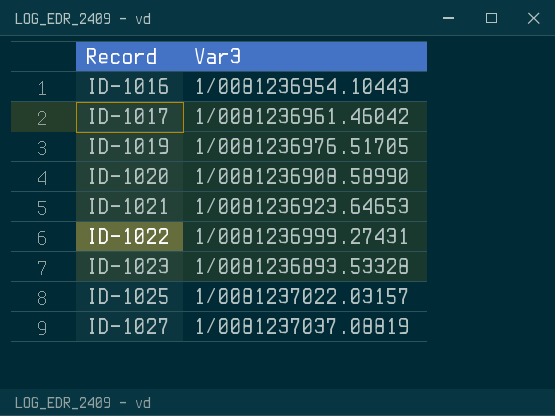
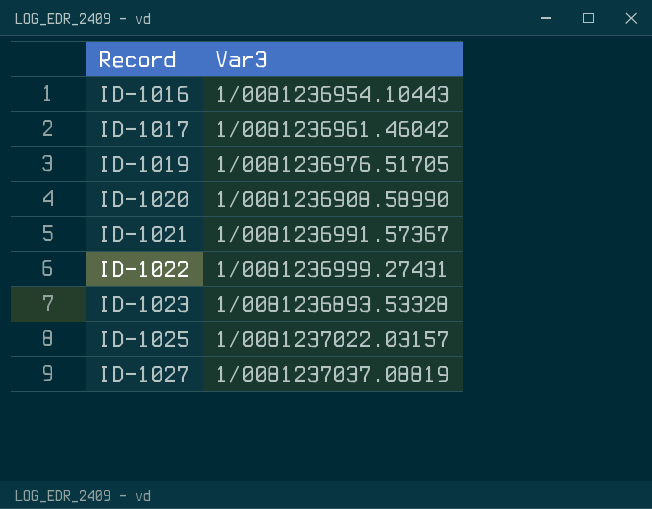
ID-1021 | Var3: 1/0081236923.64653 -> 1/0081236991.57367

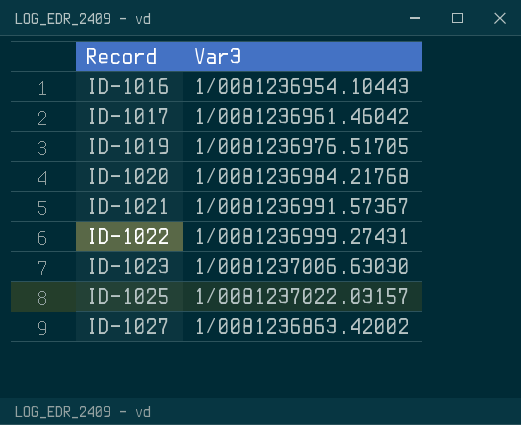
ID-1020 | Var3: 1/0081236908.58990 -> 1/0081236984.21768
ID-1023 | Var3: 1/0081236893.53328 -> 1/0081237006.63030
ID-1027 | Var3: 1/0081237037.08819 -> 1/0081236863.42002

